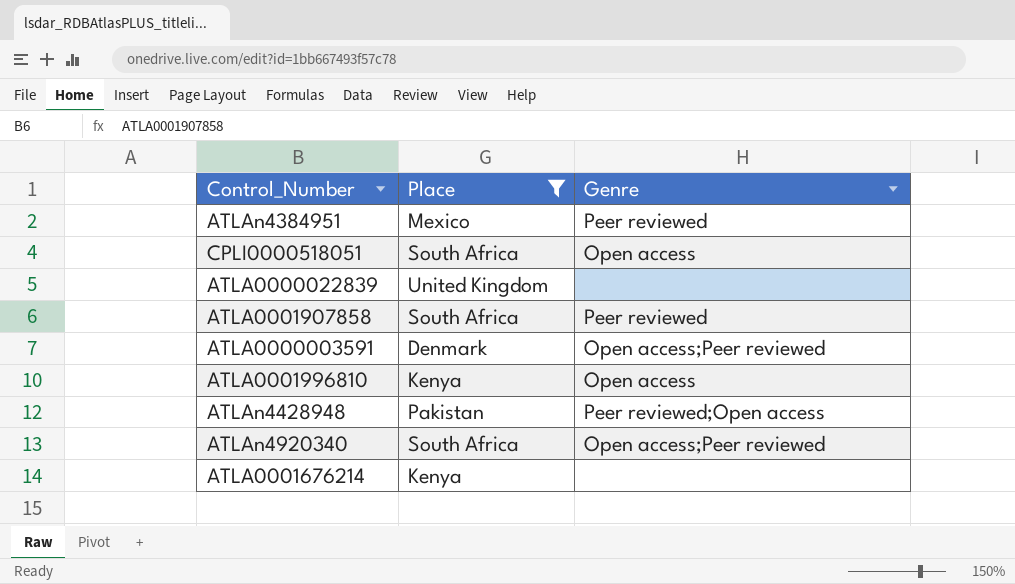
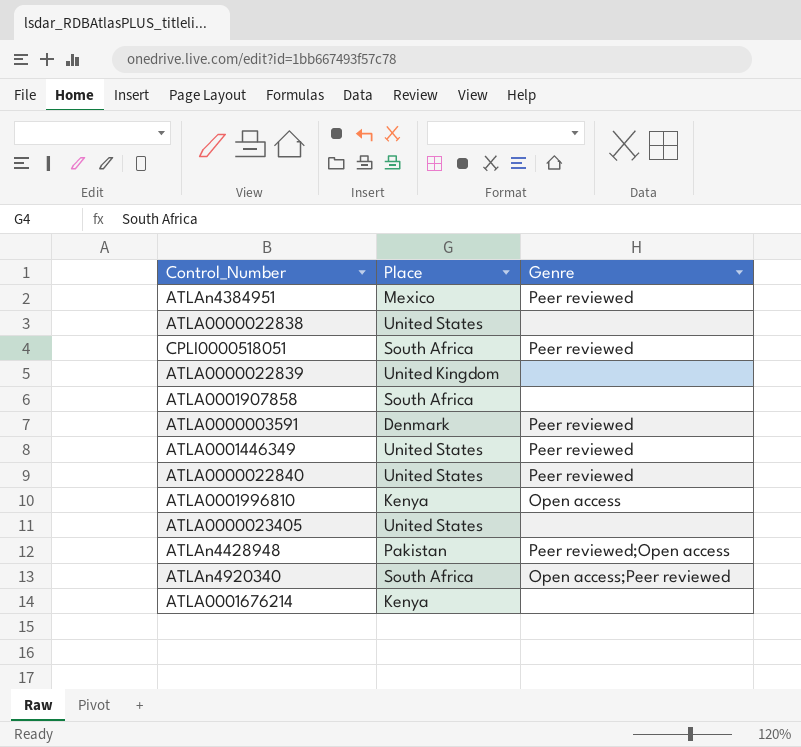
filter: Place != United States -> none
CPLI0000518051 | Genre: Open access -> Peer reviewed
ATLA0001907858 | Genre: Peer reviewed -> none
ATLA0000003591 | Genre: Open access;Peer reviewed -> Peer reviewed

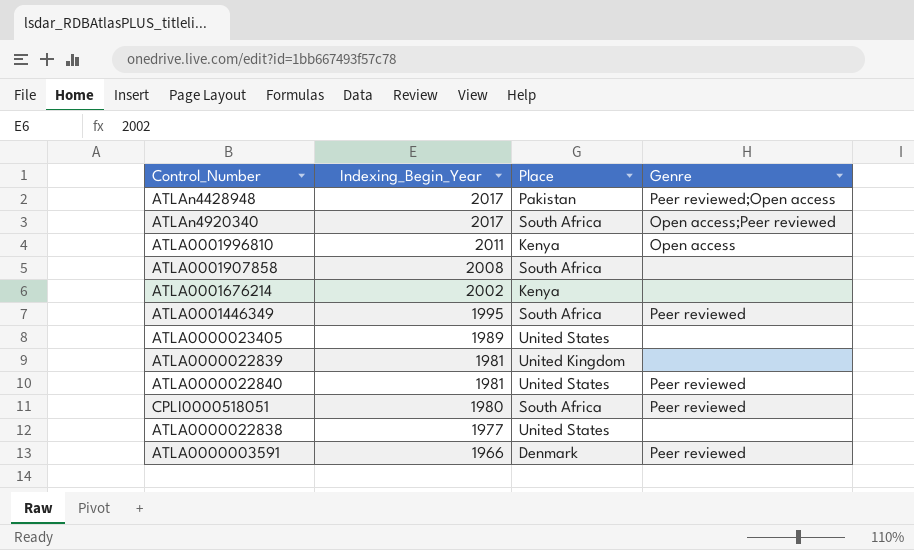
row order: none -> Indexing_Begin_Year descending
column Indexing_Begin_Year | position: none -> 2
row ATLAn4384951: Mexico | Peer reviewed -> none
ATLA0001446349 | Place: United States -> South Africa

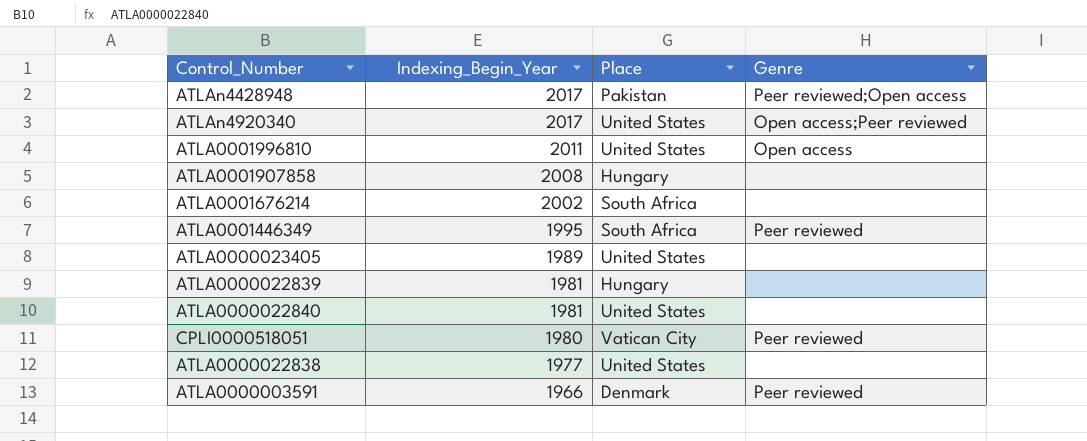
ATLAn4920340 | Place: South Africa -> United States
ATLA0001996810 | Place: Kenya -> United States
ATLA0001907858 | Place: South Africa -> Hungary
ATLA0001676214 | Place: Kenya -> South Africa
ATLA0000022839 | Place: United Kingdom -> Hungary
ATLA0000022840 | Genre: Peer reviewed -> none
CPLI0000518051 | Place: South Africa -> Vatican City

